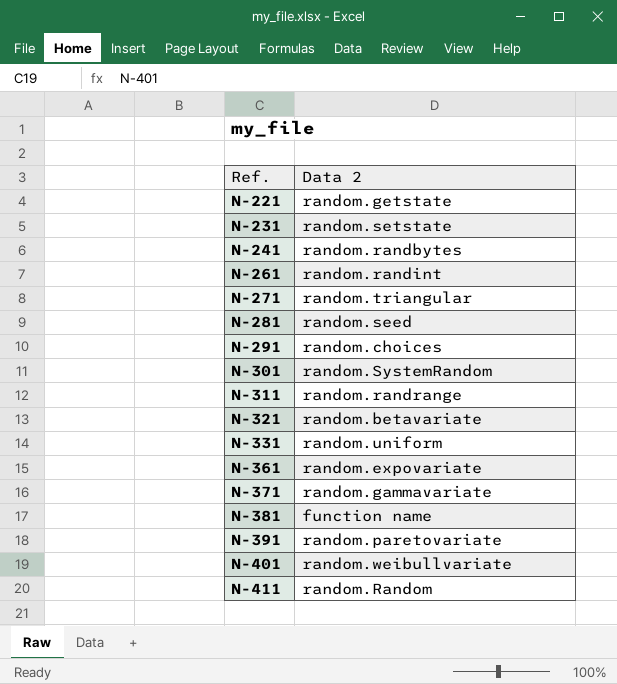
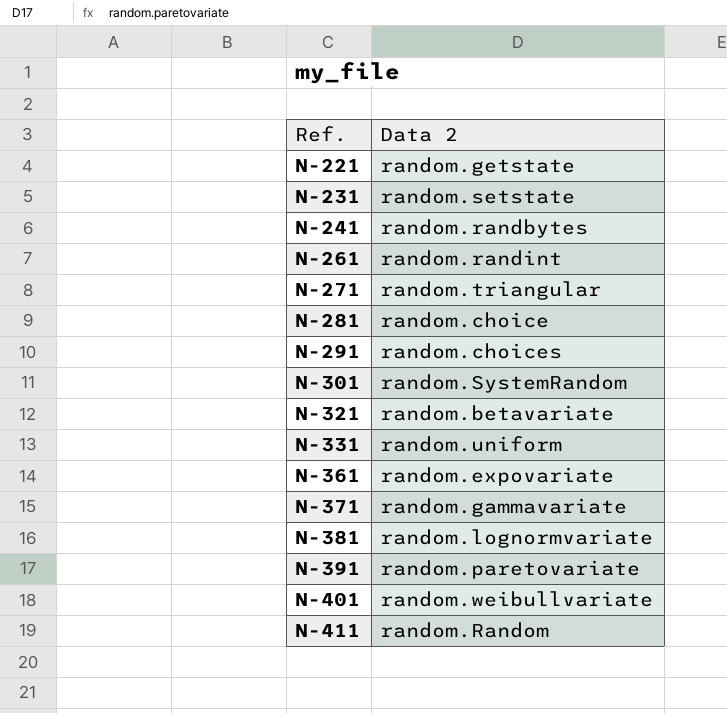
row N-311: random.randrange -> none
N-281 | Data 2: random.seed -> random.choice
N-381 | Data 2: function name -> random.lognormvariate

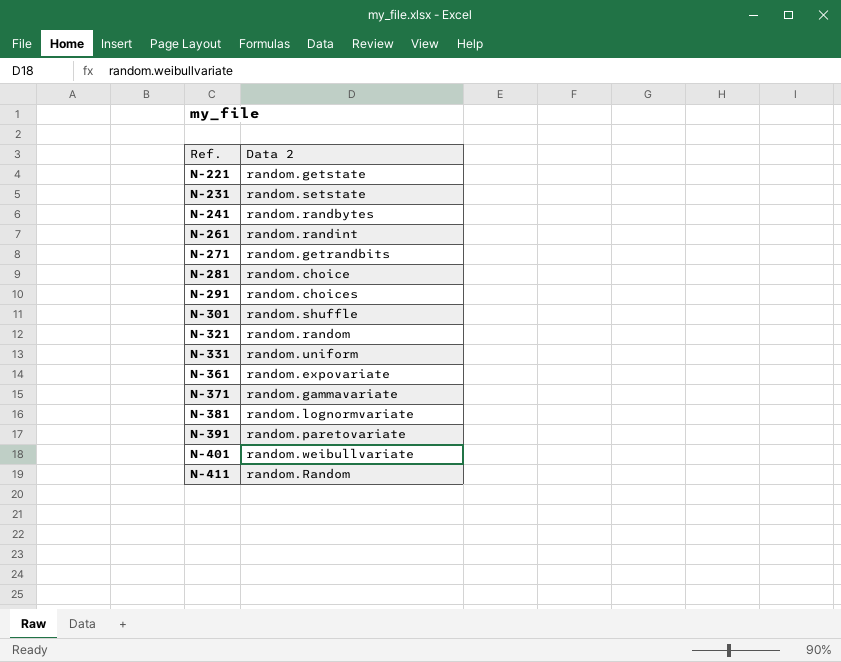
N-271 | Data 2: random.triangular -> random.getrandbits
N-301 | Data 2: random.SystemRandom -> random.shuffle
N-321 | Data 2: random.betavariate -> random.random

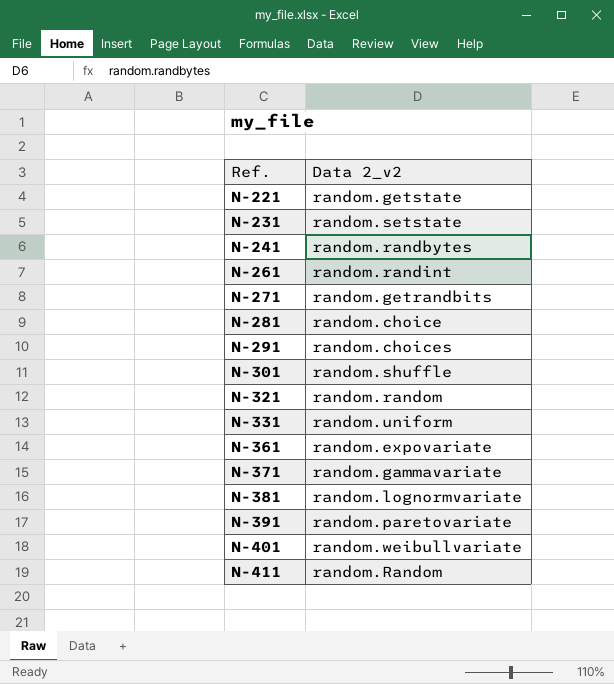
column name: Data 2 -> Data 2_v2

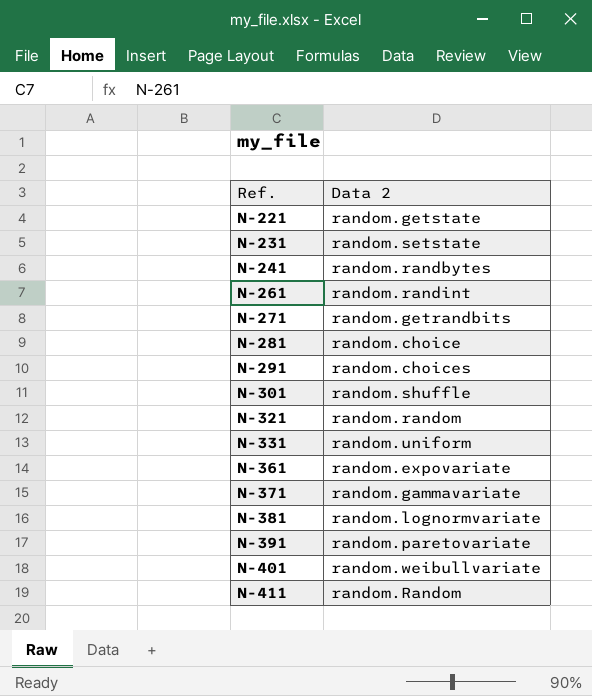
column name: Data 2_v2 -> Data 2

